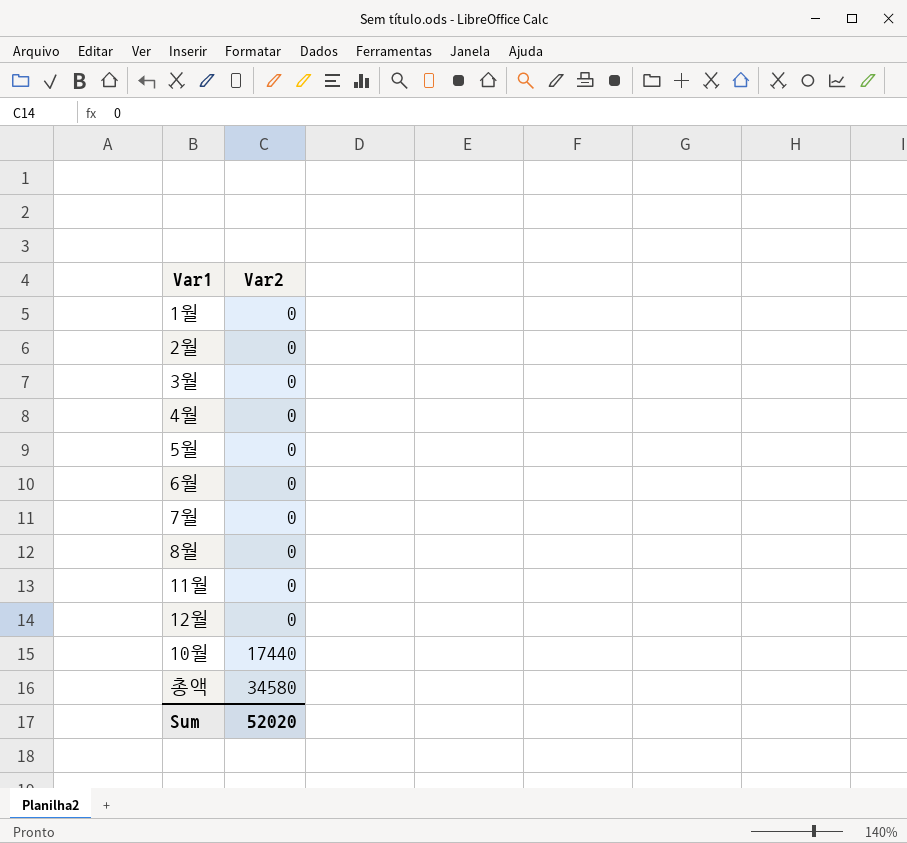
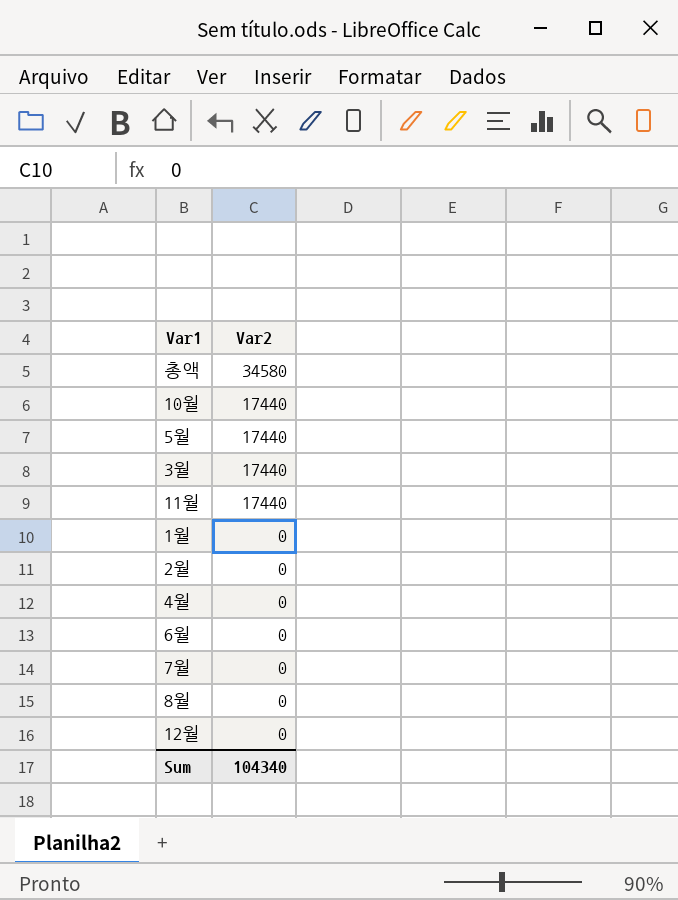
row order: Var2 ascending -> Var2 descending
5월 | Var2: 0 -> 17440
3월 | Var2: 0 -> 17440
11월 | Var2: 0 -> 17440
Sum | Var2: 52020 -> 104340

